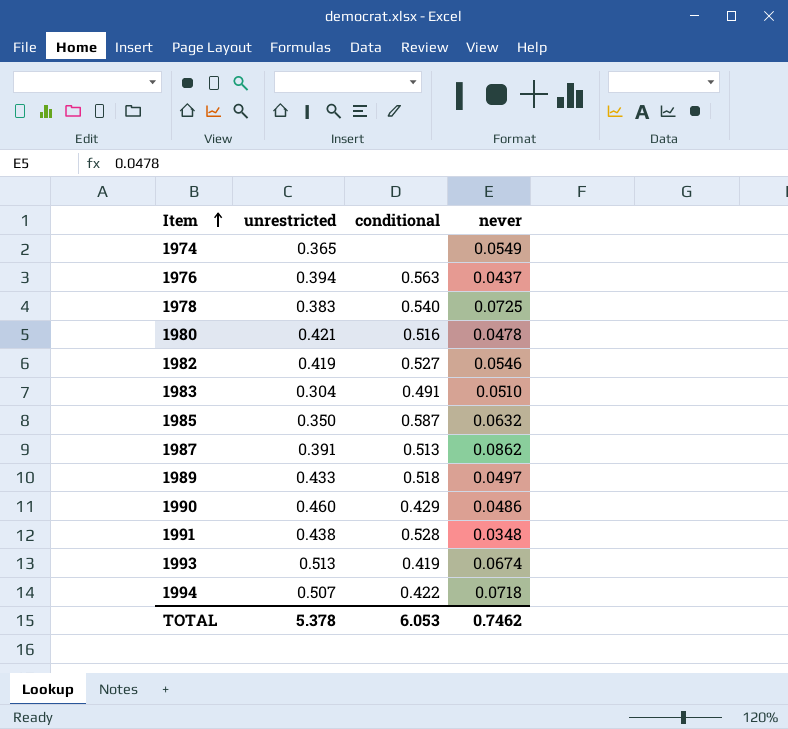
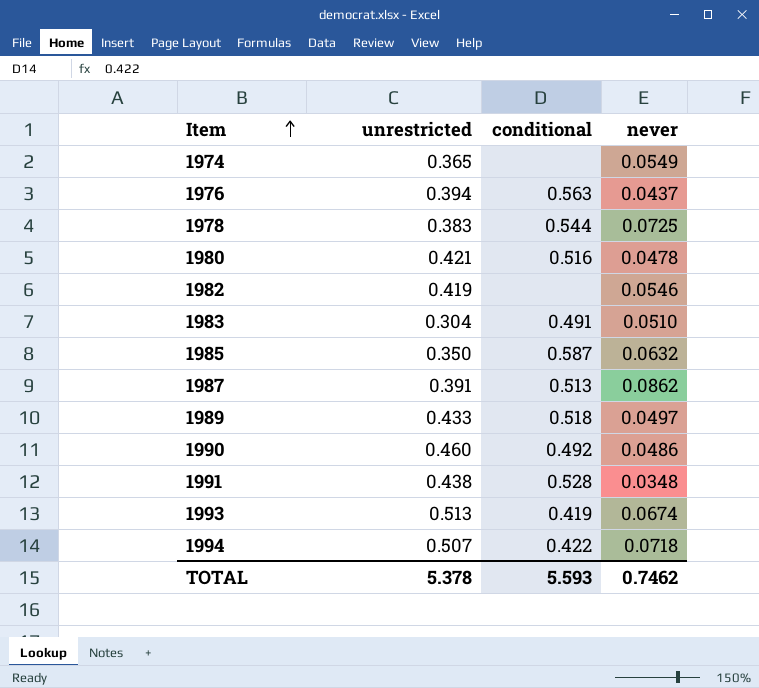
1978 | conditional: 0.540 -> 0.544
1982 | conditional: 0.527 -> none
1990 | conditional: 0.429 -> 0.492
TOTAL | conditional: 6.053 -> 5.593

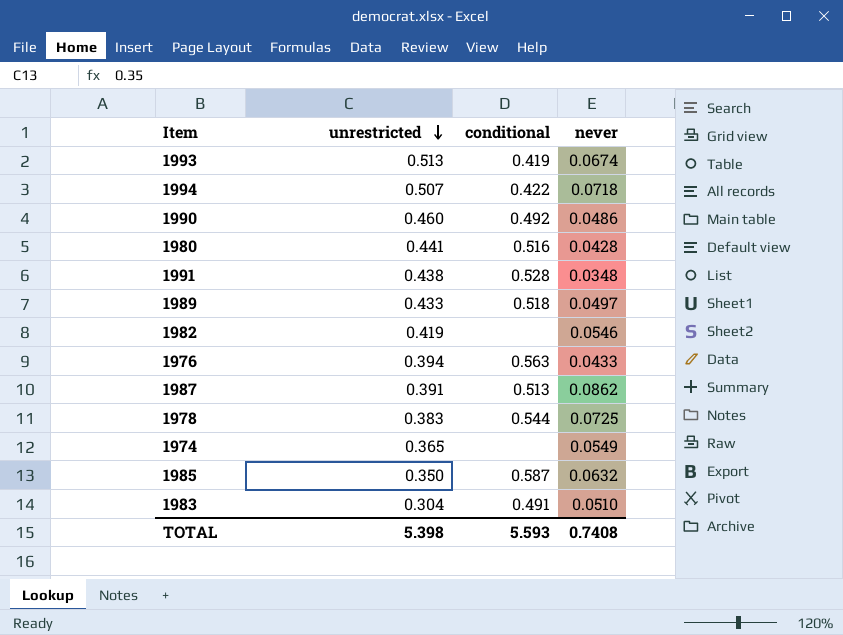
row order: Item ascending -> unrestricted descending
1980 | unrestricted: 0.421 -> 0.441
1980 | never: 0.0478 -> 0.0428
1976 | never: 0.0437 -> 0.0433
TOTAL | unrestricted: 5.378 -> 5.398
TOTAL | never: 0.7462 -> 0.7408

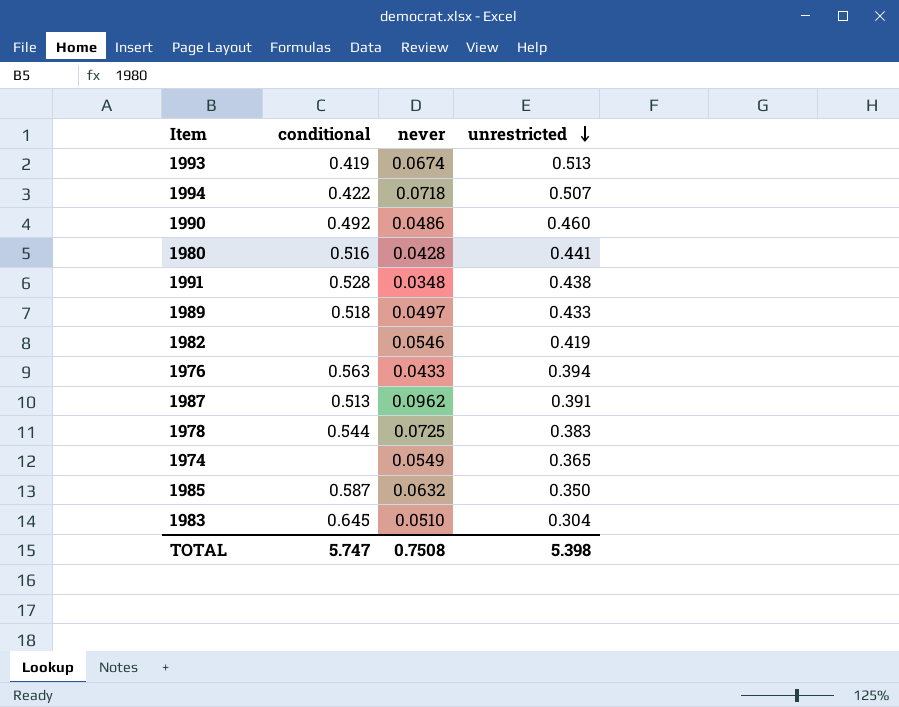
column unrestricted | position: 2 -> 4
1987 | never: 0.0862 -> 0.0962
1983 | conditional: 0.491 -> 0.645
TOTAL | conditional: 5.593 -> 5.747
TOTAL | never: 0.7408 -> 0.7508

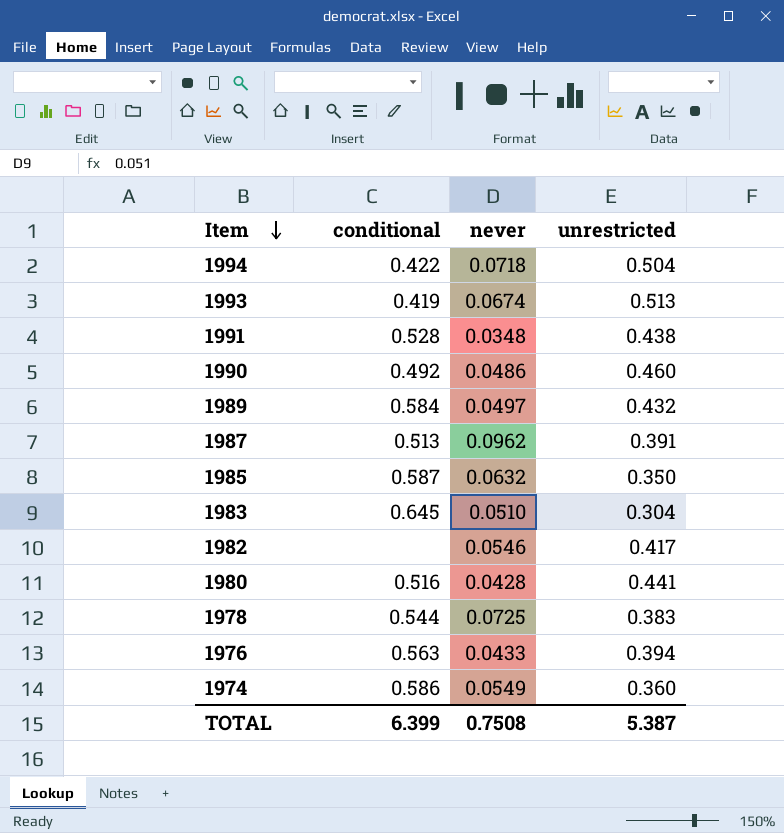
row order: unrestricted descending -> Item descending
1994 | unrestricted: 0.507 -> 0.504
1989 | conditional: 0.518 -> 0.584
1989 | unrestricted: 0.433 -> 0.432
1982 | unrestricted: 0.419 -> 0.417
1974 | conditional: none -> 0.586
1974 | unrestricted: 0.365 -> 0.360
TOTAL | conditional: 5.747 -> 6.399
TOTAL | unrestricted: 5.398 -> 5.387

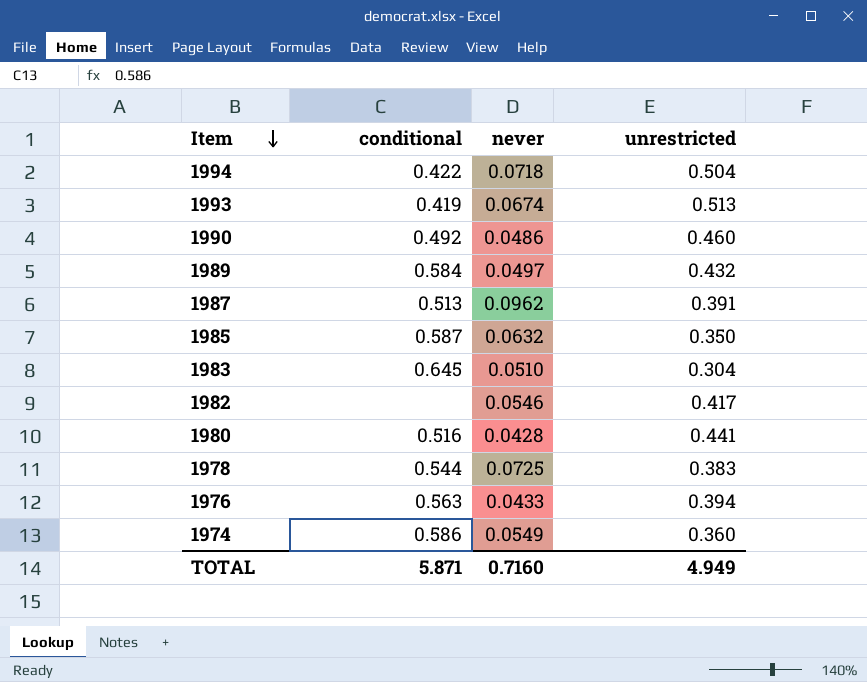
row 1991: 0.528 | 0.0348 | 0.438 -> none
TOTAL | conditional: 6.399 -> 5.871
TOTAL | never: 0.7508 -> 0.7160
TOTAL | unrestricted: 5.387 -> 4.949

